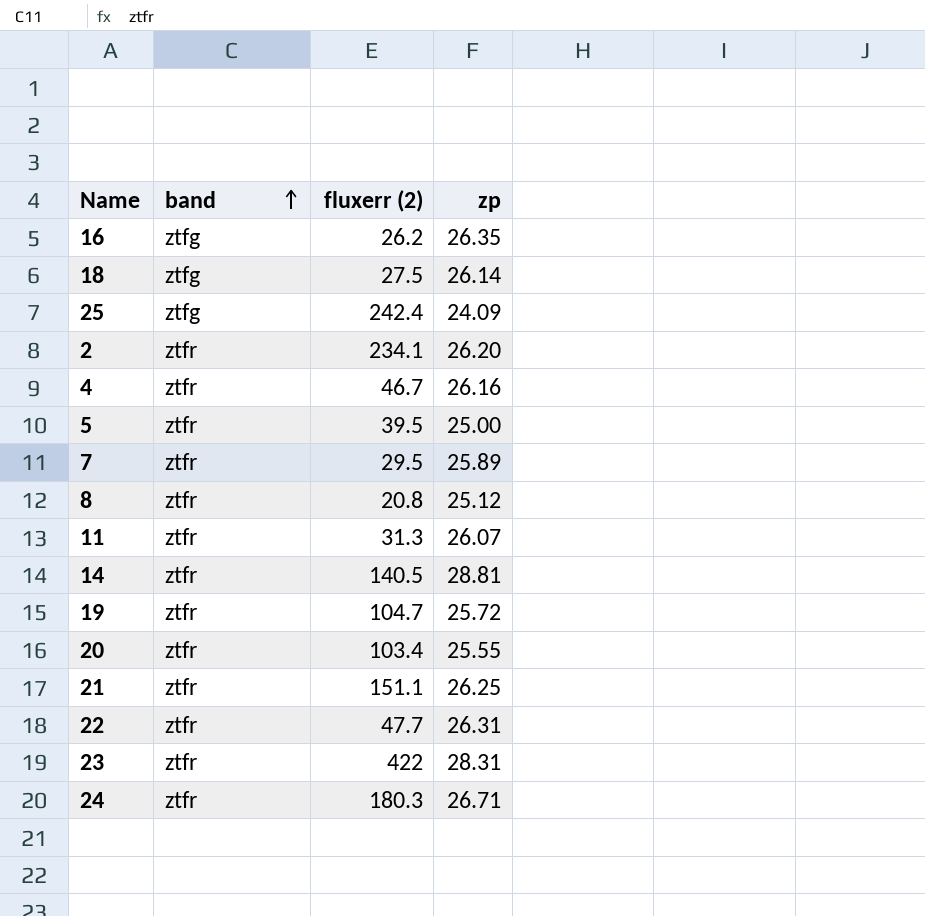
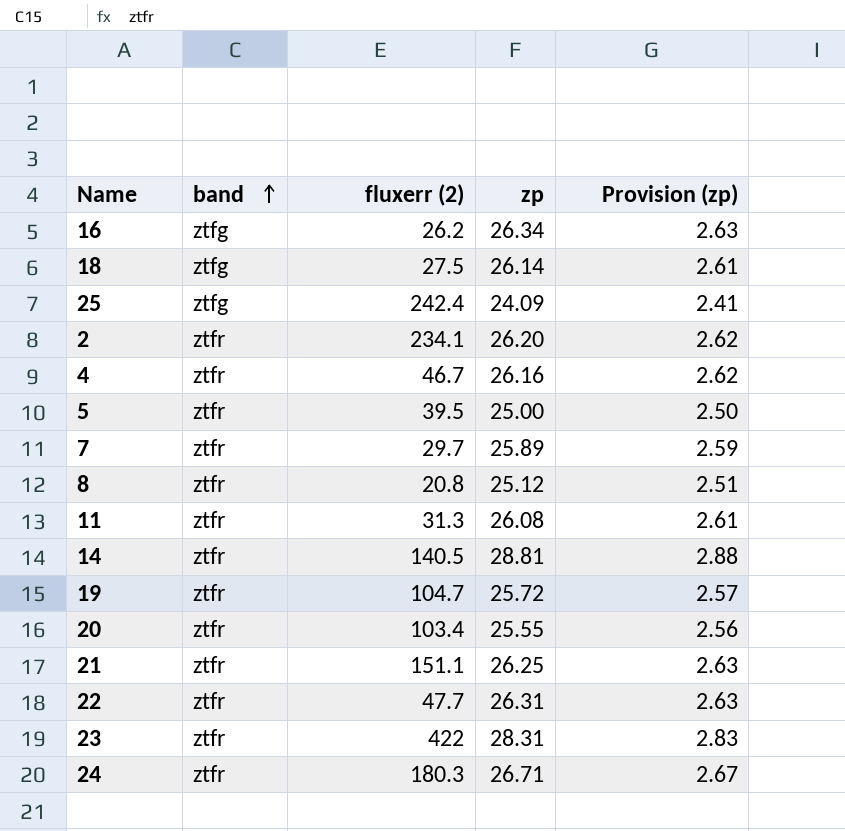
column Provision (zp) | formula: none -> [zp] * 0.1
16 | zp: 26.35 -> 26.34
7 | fluxerr (2): 29.5 -> 29.7
11 | zp: 26.07 -> 26.08

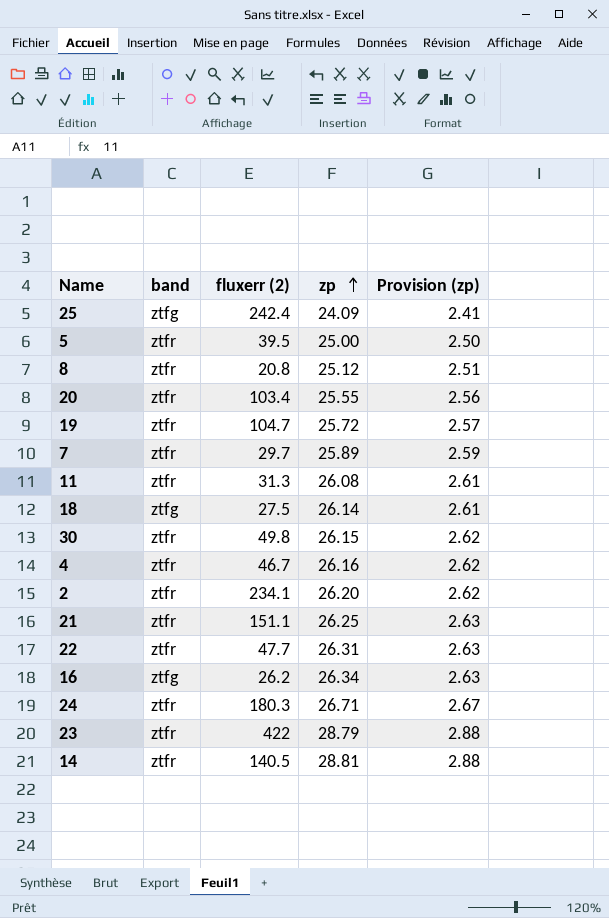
row order: band ascending -> zp ascending
row 30: none -> ztfr | 49.8 | 26.15 | 2.62
23 | zp: 28.31 -> 28.79
23 | Provision (zp): 2.83 -> 2.88

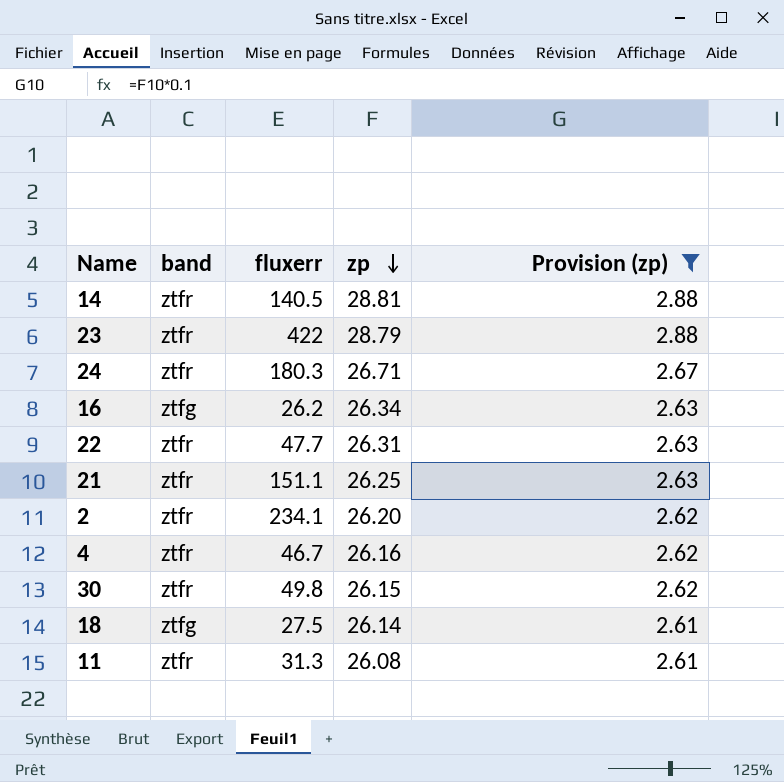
filter: none -> Provision (zp) >= 2.61
row order: zp ascending -> zp descending
column name: fluxerr (2) -> fluxerr

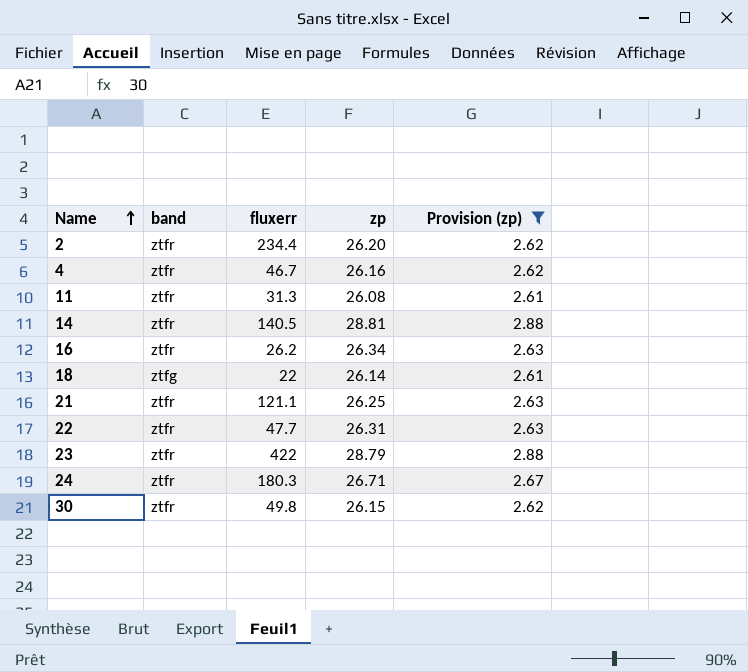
row order: zp descending -> Name ascending
2 | fluxerr: 234.1 -> 234.4
16 | band: ztfg -> ztfr
18 | fluxerr: 27.5 -> 22
21 | fluxerr: 151.1 -> 121.1

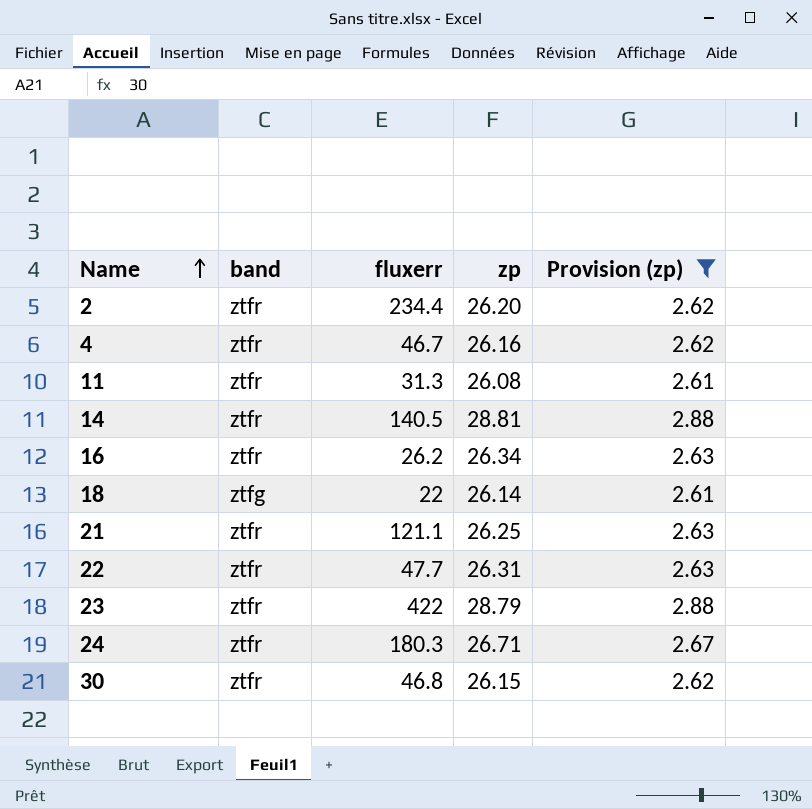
30 | fluxerr: 49.8 -> 46.8

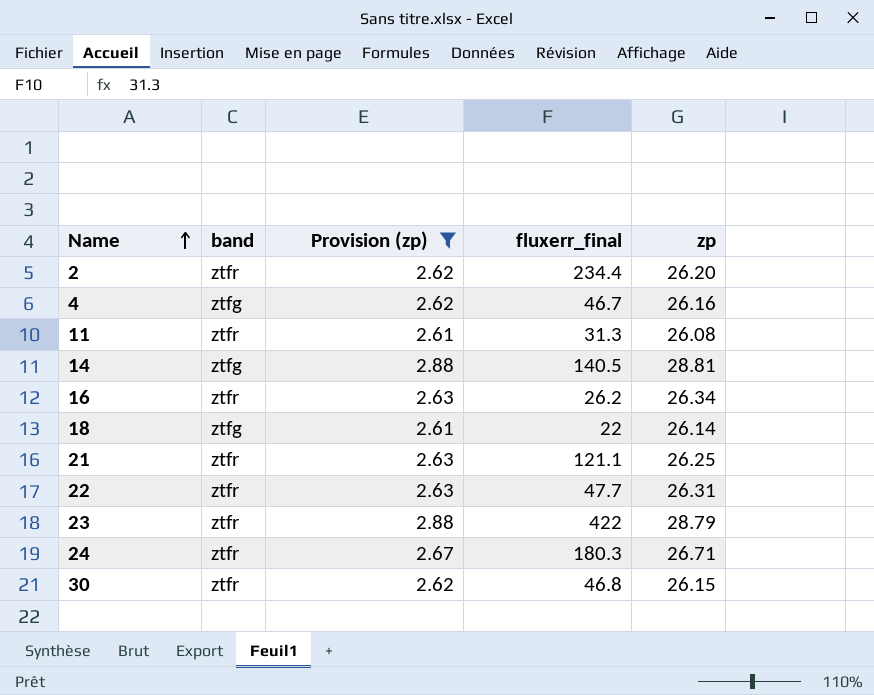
column Provision (zp) | position: 5 -> 3
column name: fluxerr -> fluxerr_final
4 | band: ztfr -> ztfg
14 | band: ztfr -> ztfg

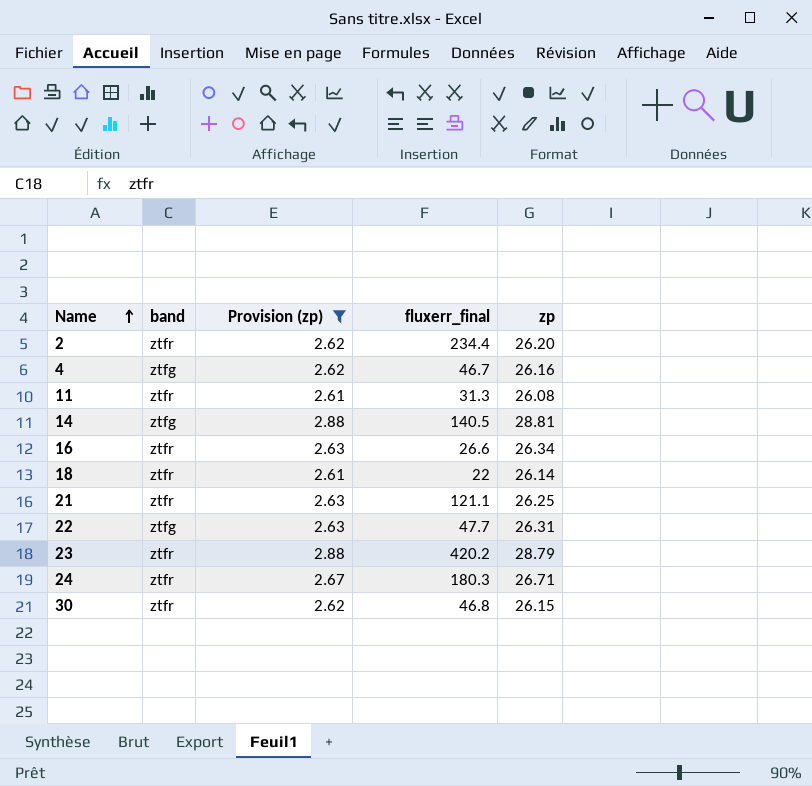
16 | fluxerr_final: 26.2 -> 26.6
18 | band: ztfg -> ztfr
22 | band: ztfr -> ztfg
23 | fluxerr_final: 422 -> 420.2

